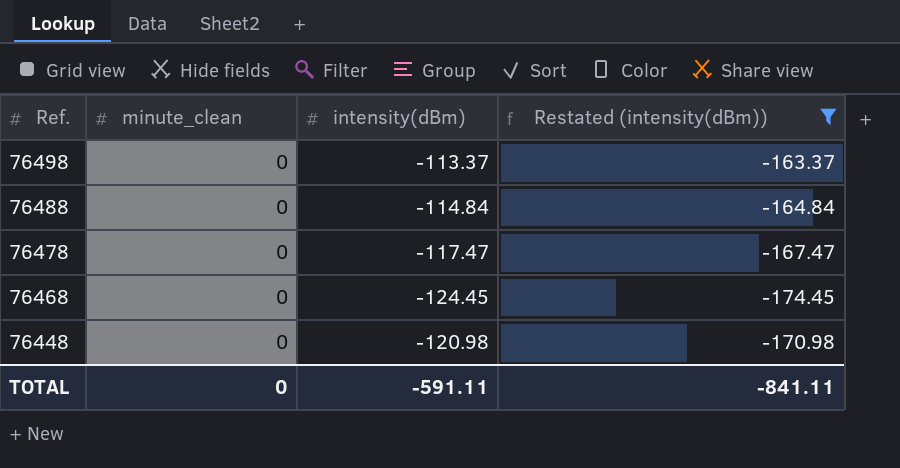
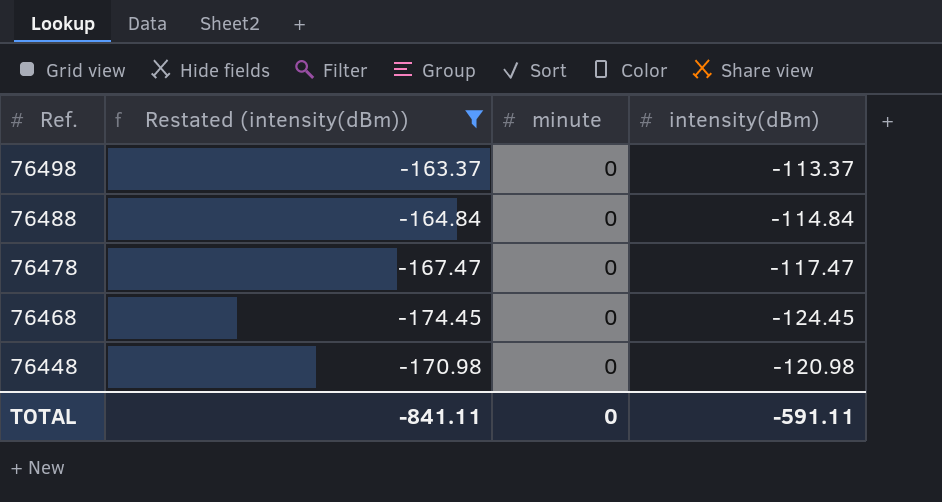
column Restated (intensity(dBm)) | position: 4 -> 2
column name: minute_clean -> minute

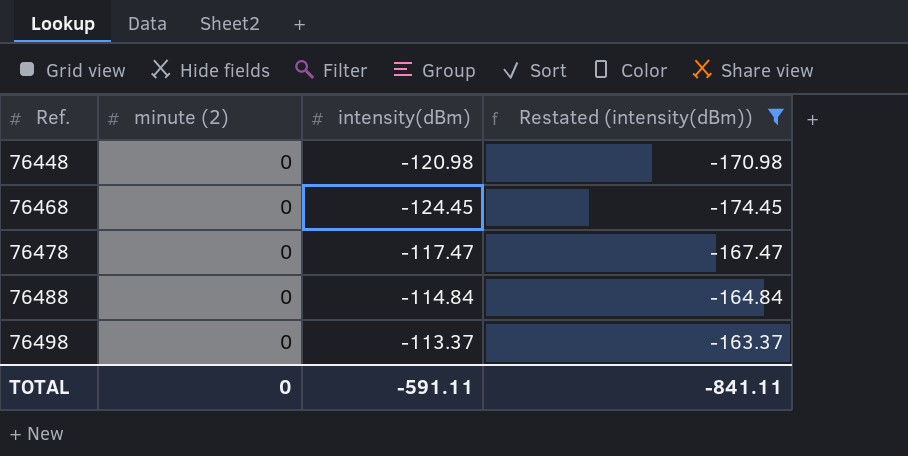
row order: Ref. descending -> Ref. ascending
column name: minute -> minute (2)
column Restated (intensity(dBm)) | position: 2 -> 4

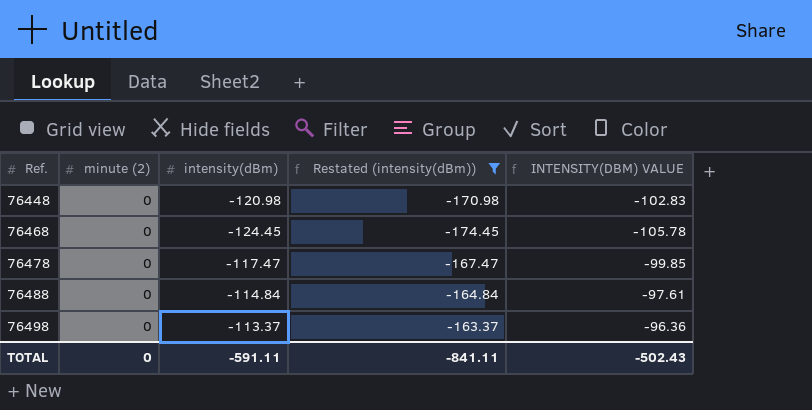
column INTENSITY(DBM) VALUE | formula: none -> [intensity(dBm)] * 0.85

